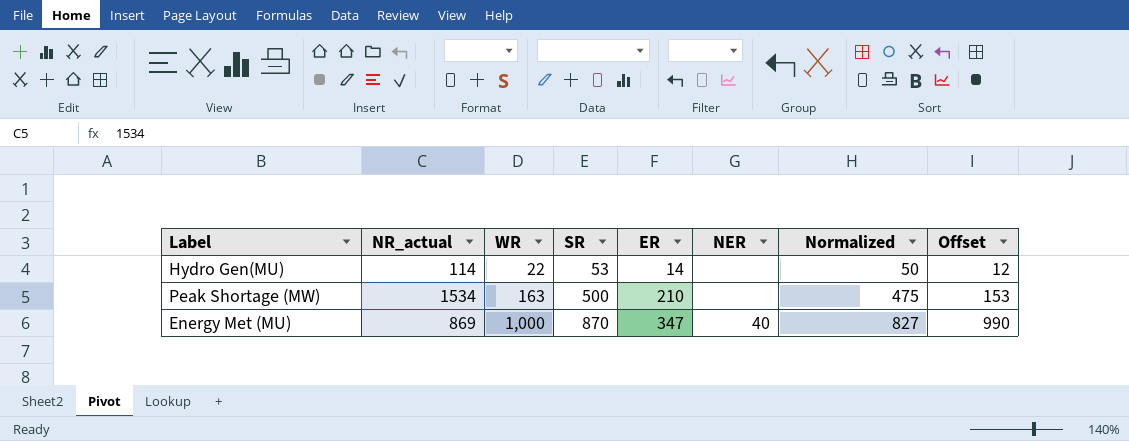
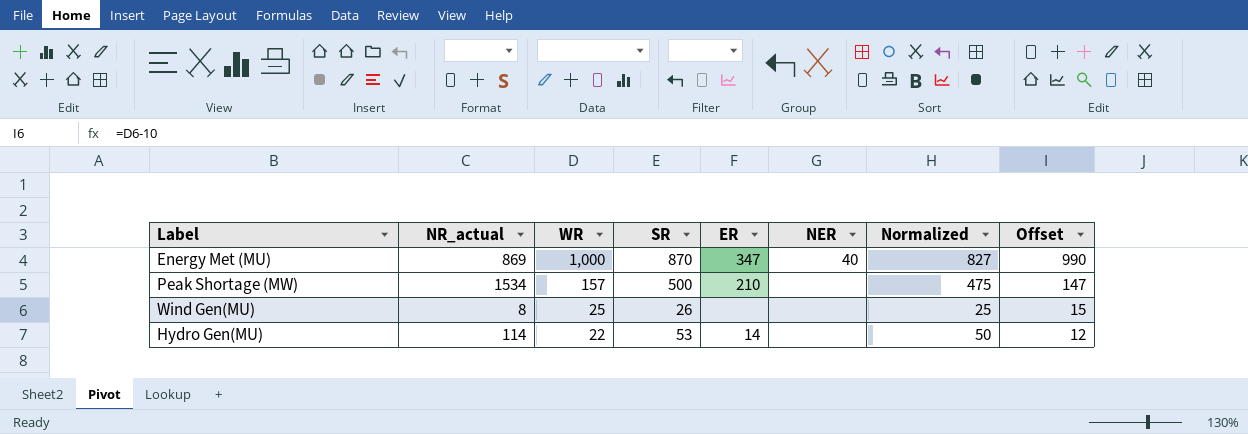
row order: WR ascending -> WR descending
Peak Shortage (MW) | WR: 163 -> 157
Peak Shortage (MW) | Offset: 153 -> 147
row Wind Gen(MU): none -> 8 | 25 | 26 | none | none | 25 | 15

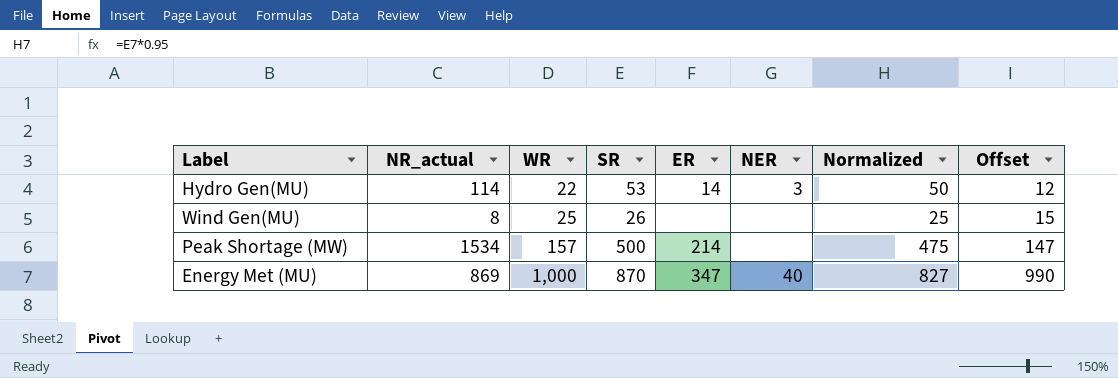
row order: WR descending -> WR ascending
Hydro Gen(MU) | NER: none -> 3
Peak Shortage (MW) | ER: 210 -> 214

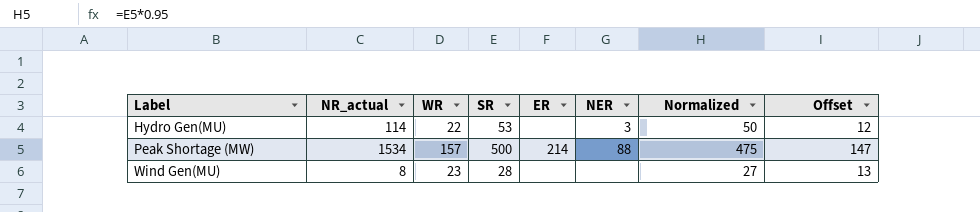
row order: WR ascending -> Label ascending
row Energy Met (MU): 869 | 1,000 | 870 | 347 | 40 | 827 | 990 -> none
Hydro Gen(MU) | ER: 14 -> none
Peak Shortage (MW) | NER: none -> 88
Wind Gen(MU) | WR: 25 -> 23
Wind Gen(MU) | SR: 26 -> 28
Wind Gen(MU) | Normalized: 25 -> 27
Wind Gen(MU) | Offset: 15 -> 13

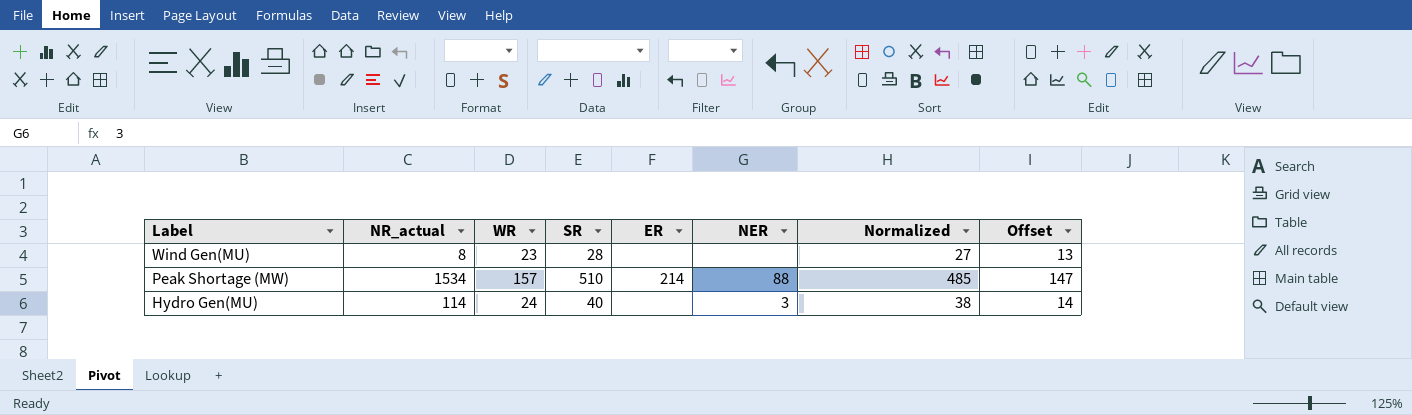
row order: Label ascending -> Label descending
Peak Shortage (MW) | SR: 500 -> 510
Peak Shortage (MW) | Normalized: 475 -> 485
Hydro Gen(MU) | WR: 22 -> 24
Hydro Gen(MU) | SR: 53 -> 40
Hydro Gen(MU) | Normalized: 50 -> 38
Hydro Gen(MU) | Offset: 12 -> 14

